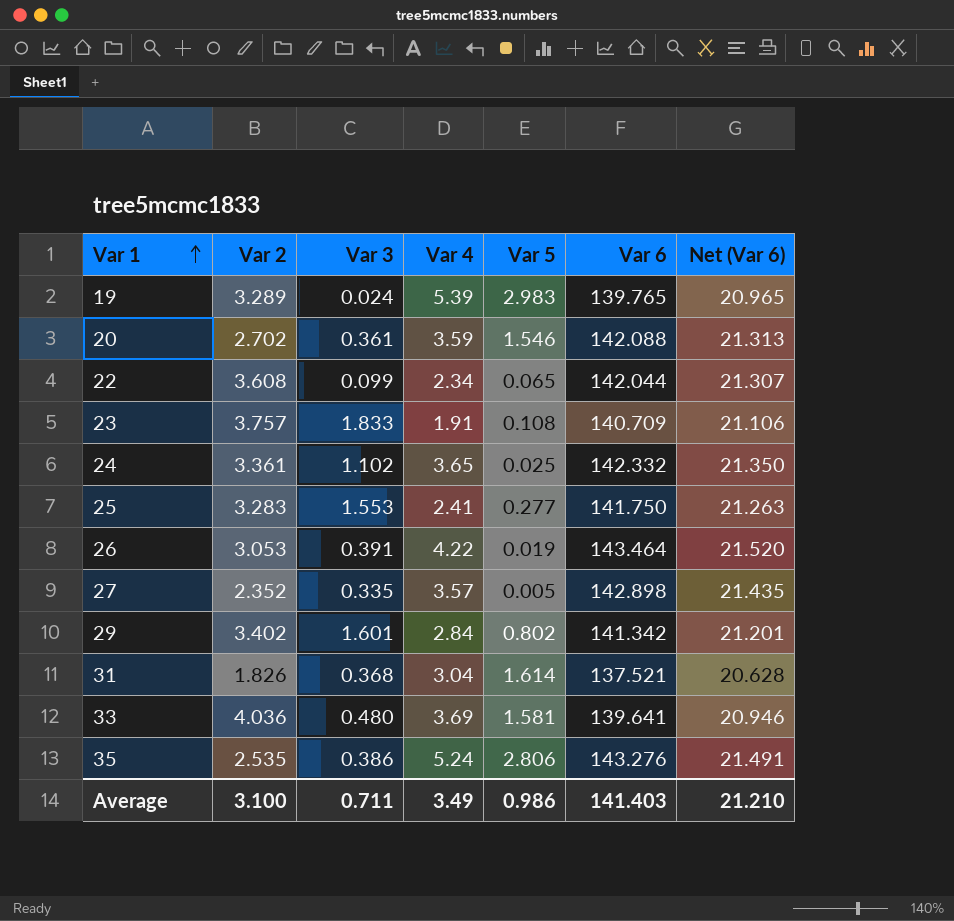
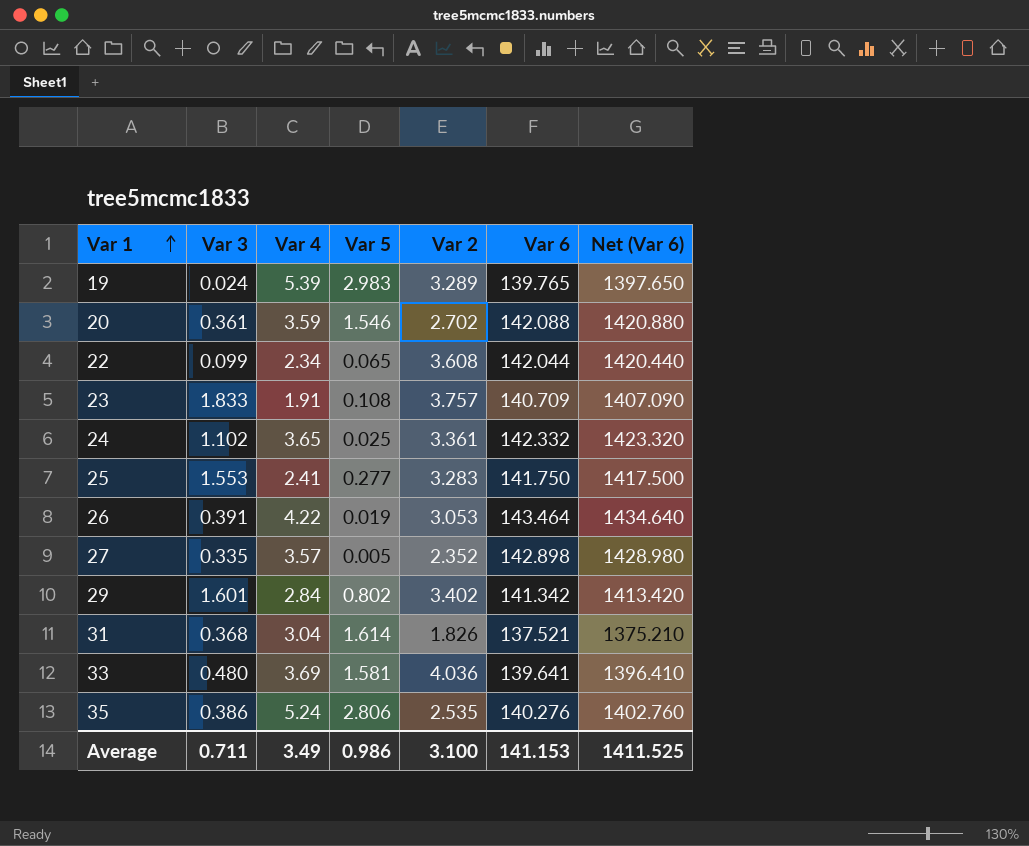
column Var 2 | position: 2 -> 5
column Net (Var 6) | formula: [Var 6] * 0.15 -> [Var 6] * 10
35 | Var 6: 143.276 -> 140.276
Average | Var 6: 141.403 -> 141.153
Average | Net (Var 6): 21.210 -> 1411.525

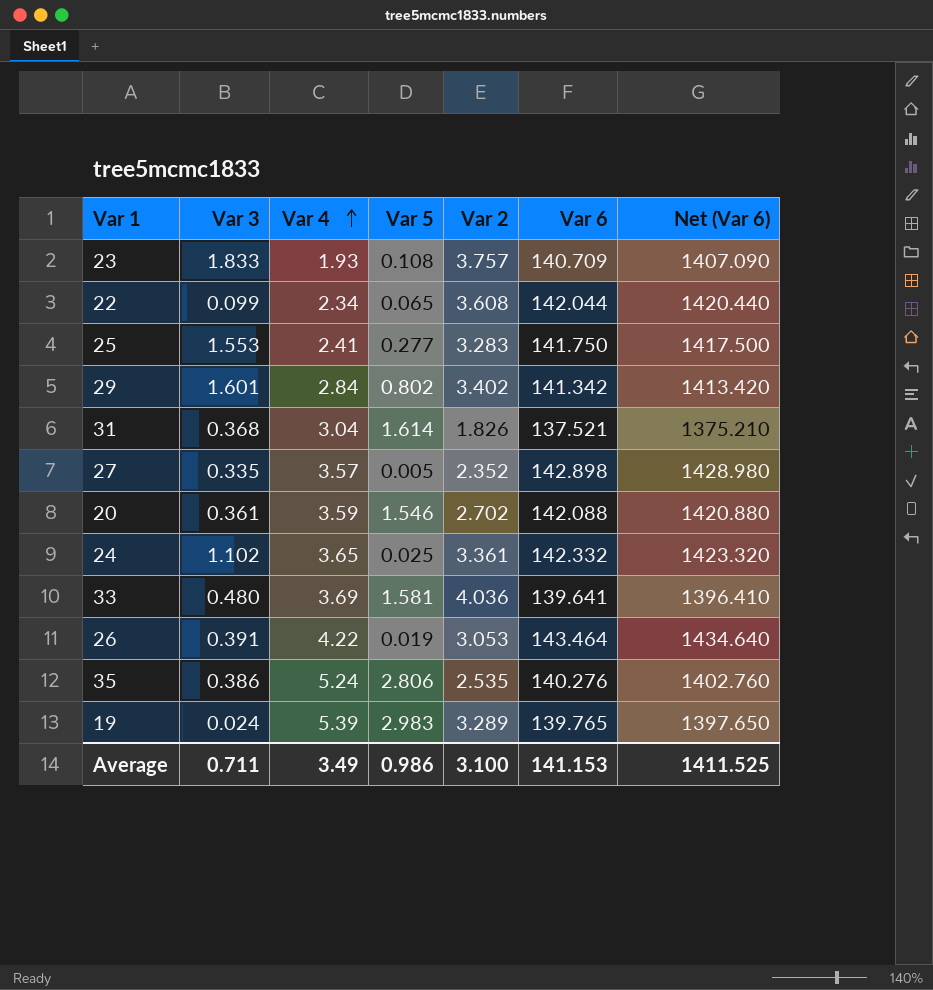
row order: Var 1 ascending -> Var 4 ascending
23 | Var 4: 1.91 -> 1.93

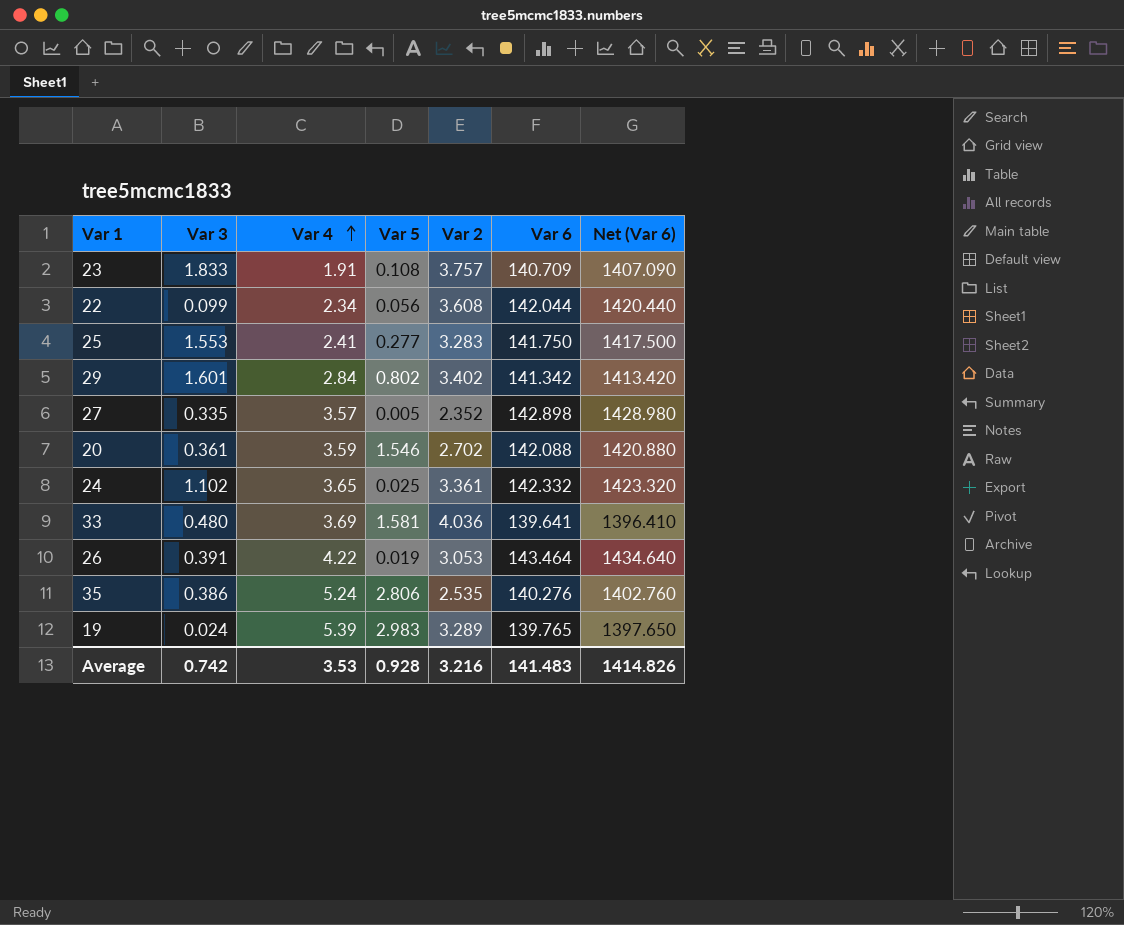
row 31: 0.368 | 3.04 | 1.614 | 1.826 | 137.521 | 1375.210 -> none
23 | Var 4: 1.93 -> 1.91
22 | Var 5: 0.065 -> 0.056
Average | Var 3: 0.711 -> 0.742
Average | Var 4: 3.49 -> 3.53
Average | Var 5: 0.986 -> 0.928
Average | Var 2: 3.100 -> 3.216
Average | Var 6: 141.153 -> 141.483
Average | Net (Var 6): 1411.525 -> 1414.826

